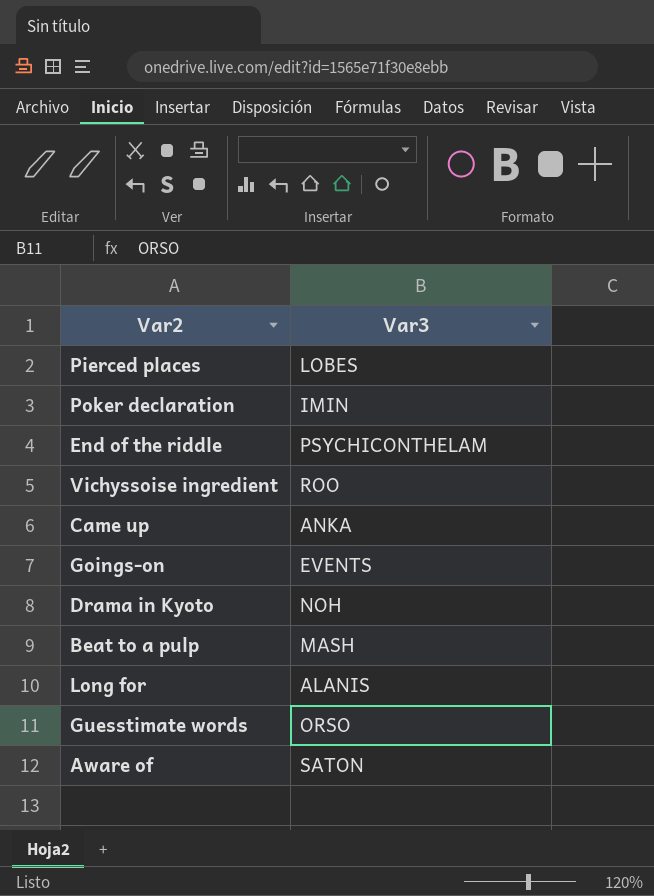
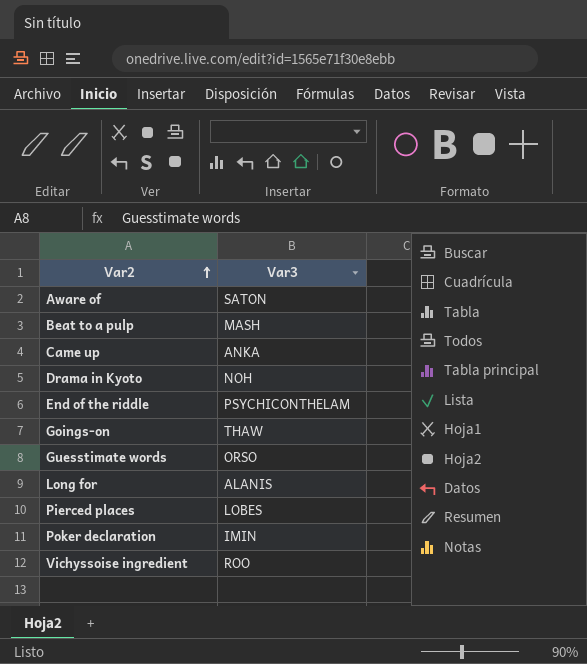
row order: none -> Var2 ascending
Goings-on | Var3: EVENTS -> THAW

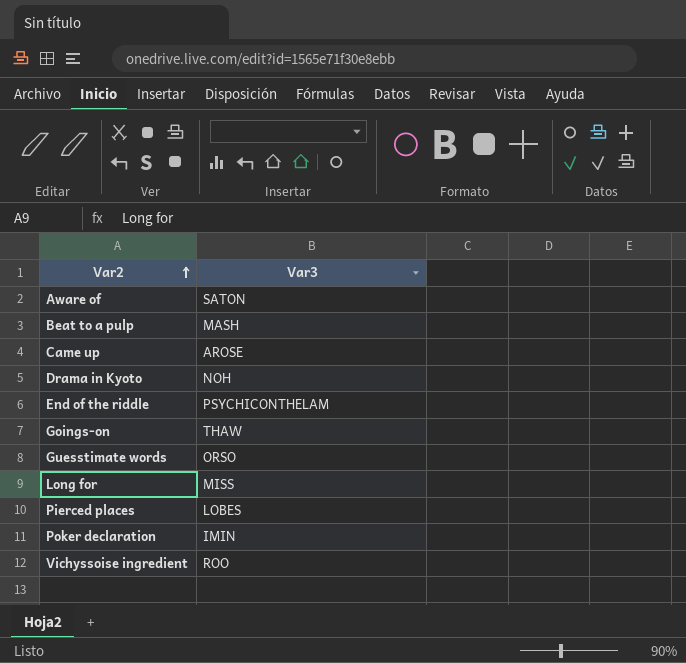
Came up | Var3: ANKA -> AROSE
Long for | Var3: ALANIS -> MISS

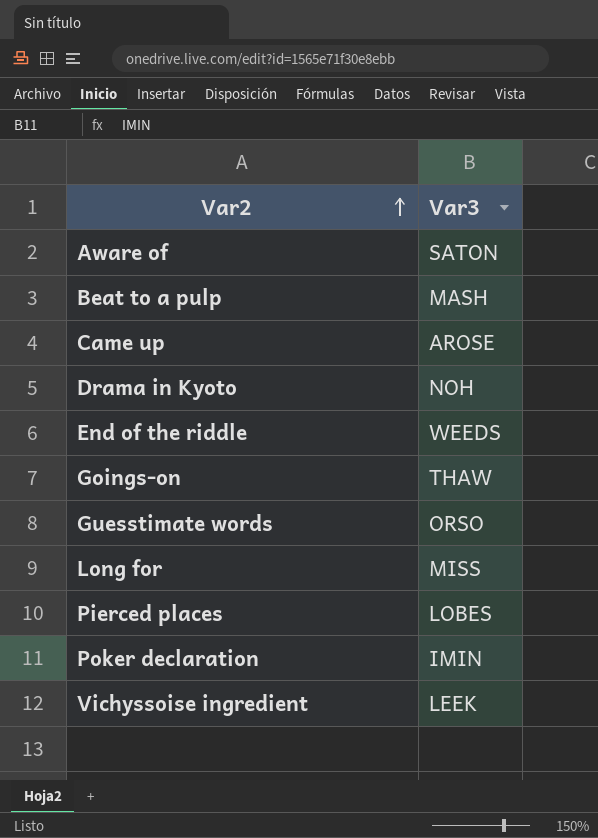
End of the riddle | Var3: PSYCHICONTHELAM -> WEEDS
Vichyssoise ingredient | Var3: ROO -> LEEK

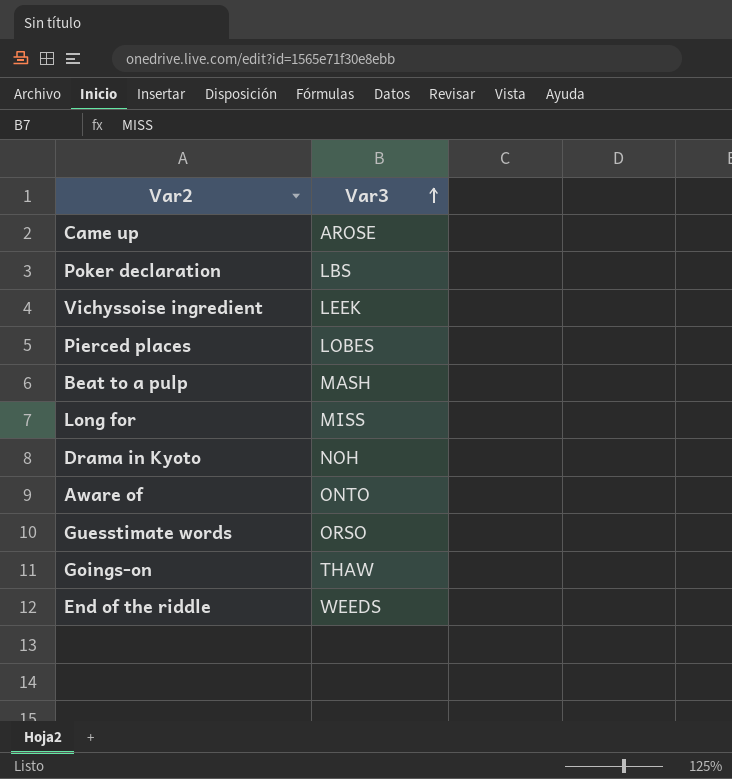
row order: Var2 ascending -> Var3 ascending
Poker declaration | Var3: IMIN -> LBS
Aware of | Var3: SATON -> ONTO

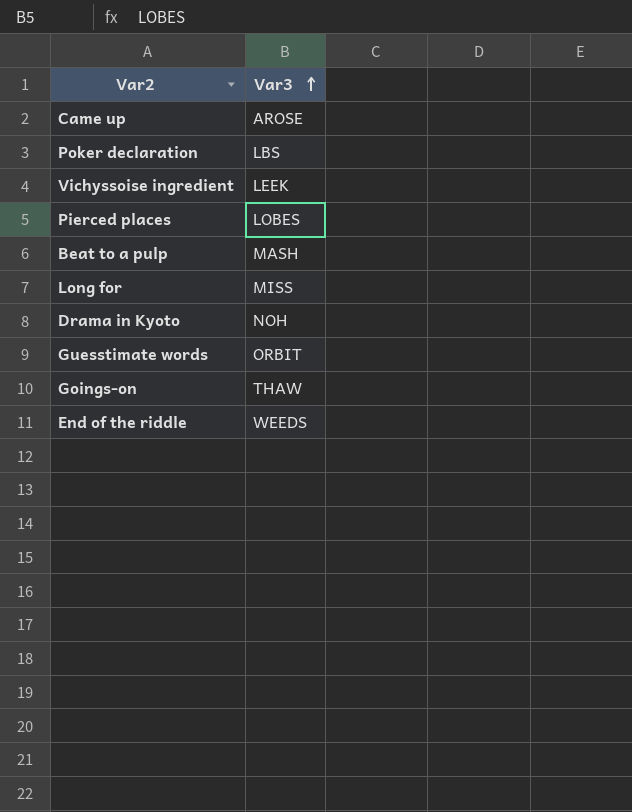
row Aware of: ONTO -> none
Guesstimate words | Var3: ORSO -> ORBIT

